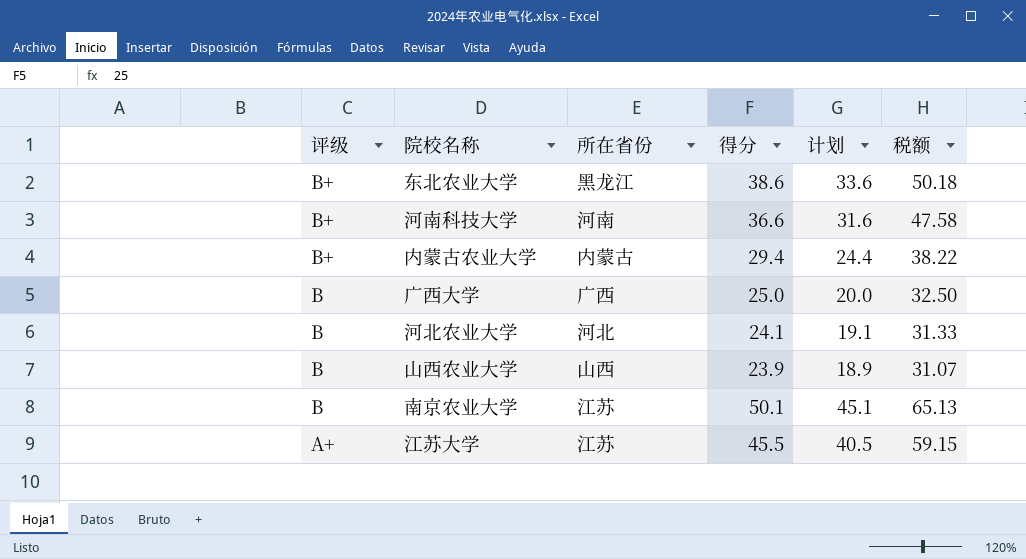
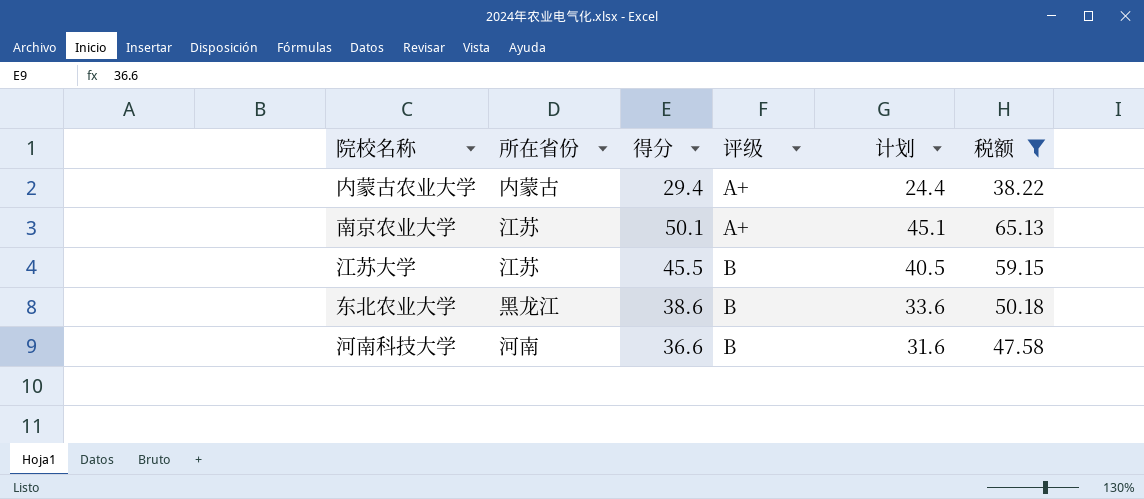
filter: none -> 税额 >= 38.22
row order: 评级 descending -> 评级 ascending
column 评级 | position: 1 -> 4
内蒙古农业大学 | 评级: B+ -> A+
南京农业大学 | 评级: B -> A+
江苏大学 | 评级: A+ -> B
东北农业大学 | 评级: B+ -> B
河南科技大学 | 评级: B+ -> B

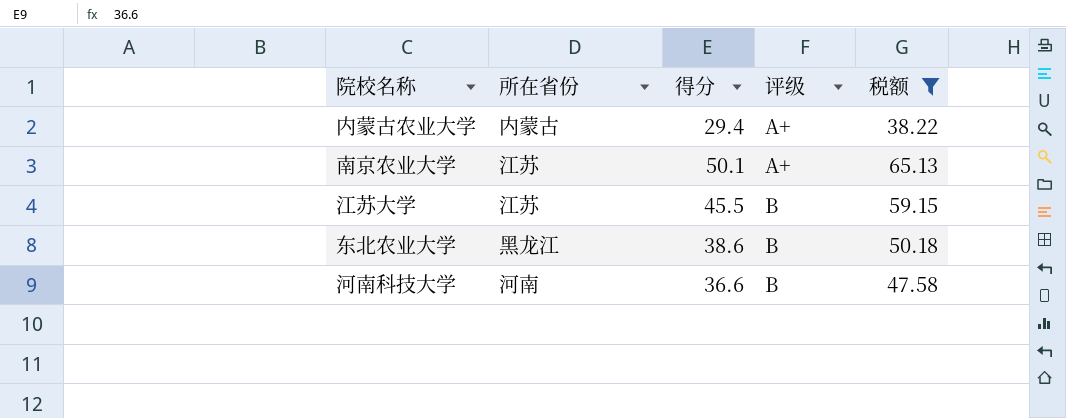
column 计划 | formula: [得分] - 5 -> none

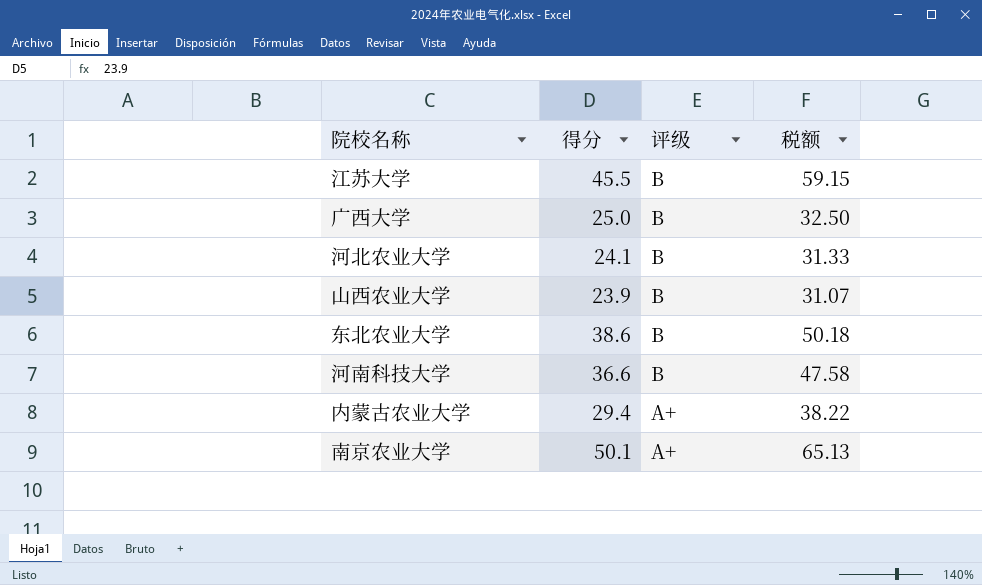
filter: 税额 >= 38.22 -> none
row order: 评级 ascending -> 评级 descending
column 所在省份 | position: 2 -> none

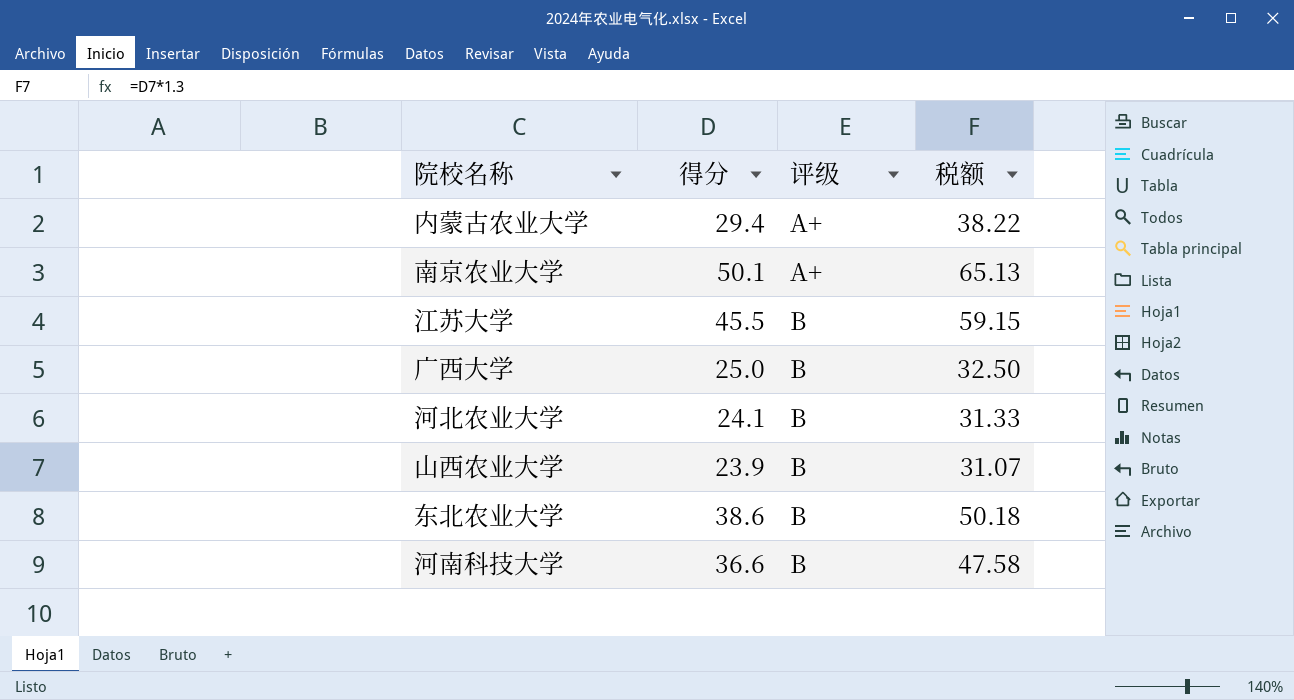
row order: 评级 descending -> 评级 ascending

